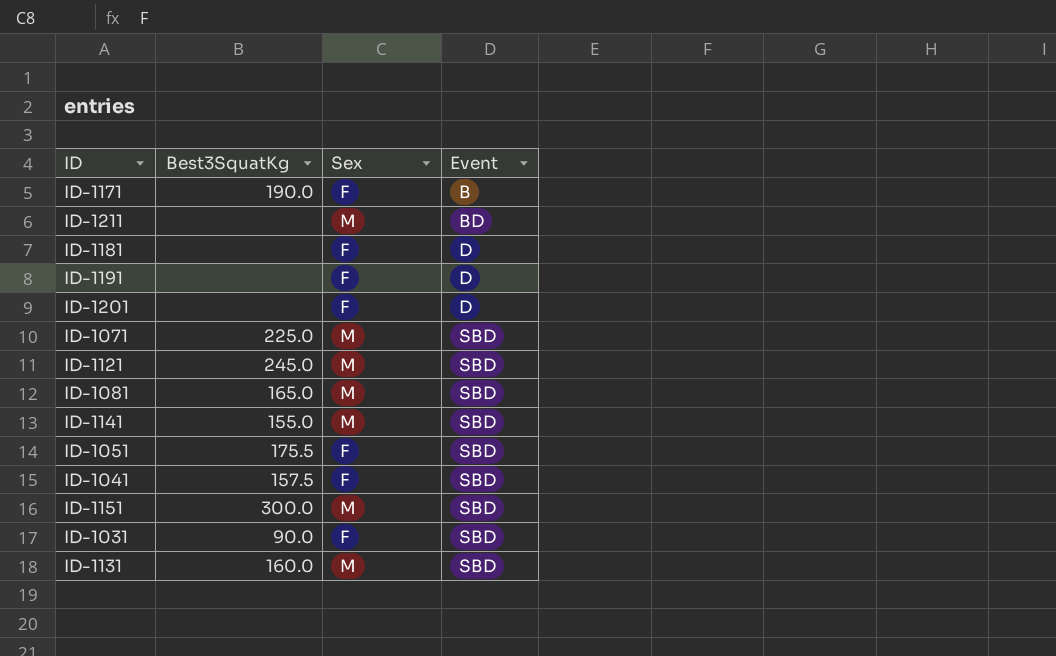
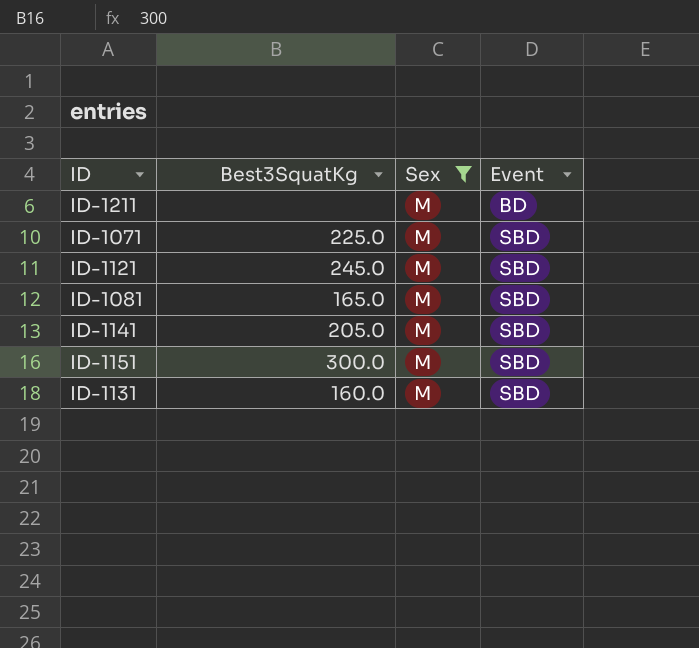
filter: none -> Sex = M
ID-1141 | Best3SquatKg: 155.0 -> 205.0

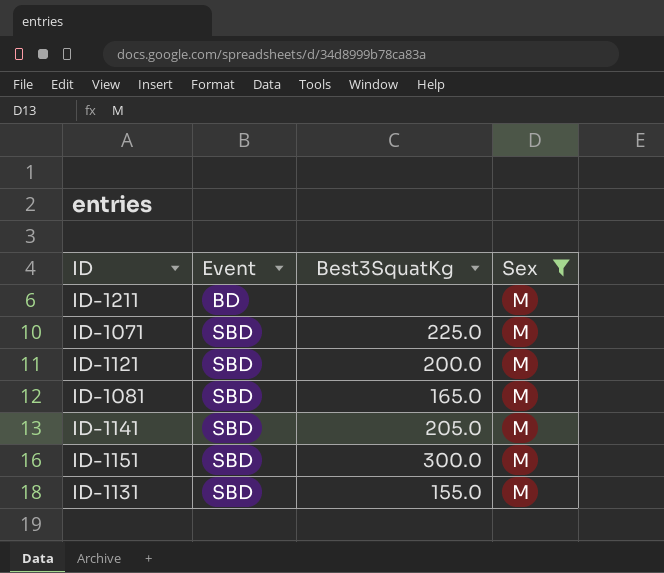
column Event | position: 4 -> 2
ID-1121 | Best3SquatKg: 245.0 -> 200.0
ID-1131 | Best3SquatKg: 160.0 -> 155.0

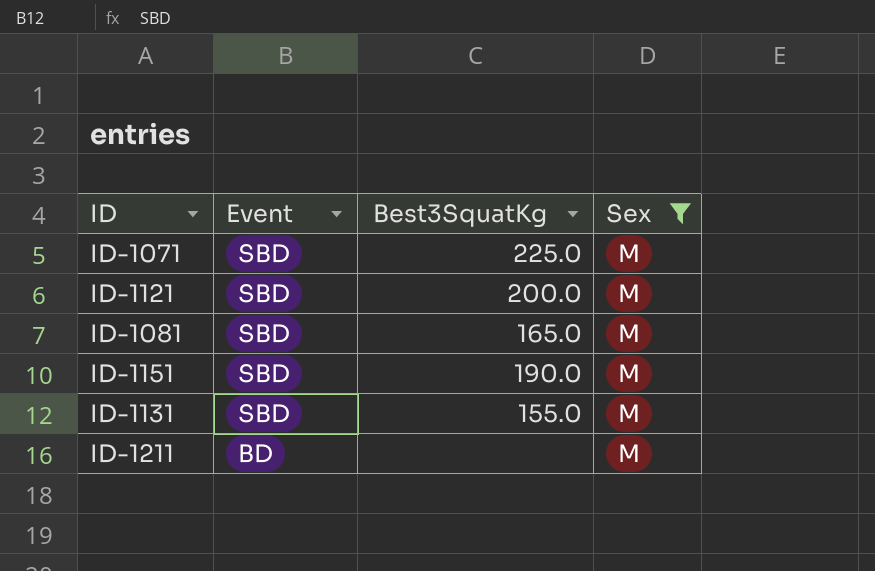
row order: Event ascending -> Event descending
row ID-1141: SBD | 205.0 | M -> none
ID-1151 | Best3SquatKg: 300.0 -> 190.0

